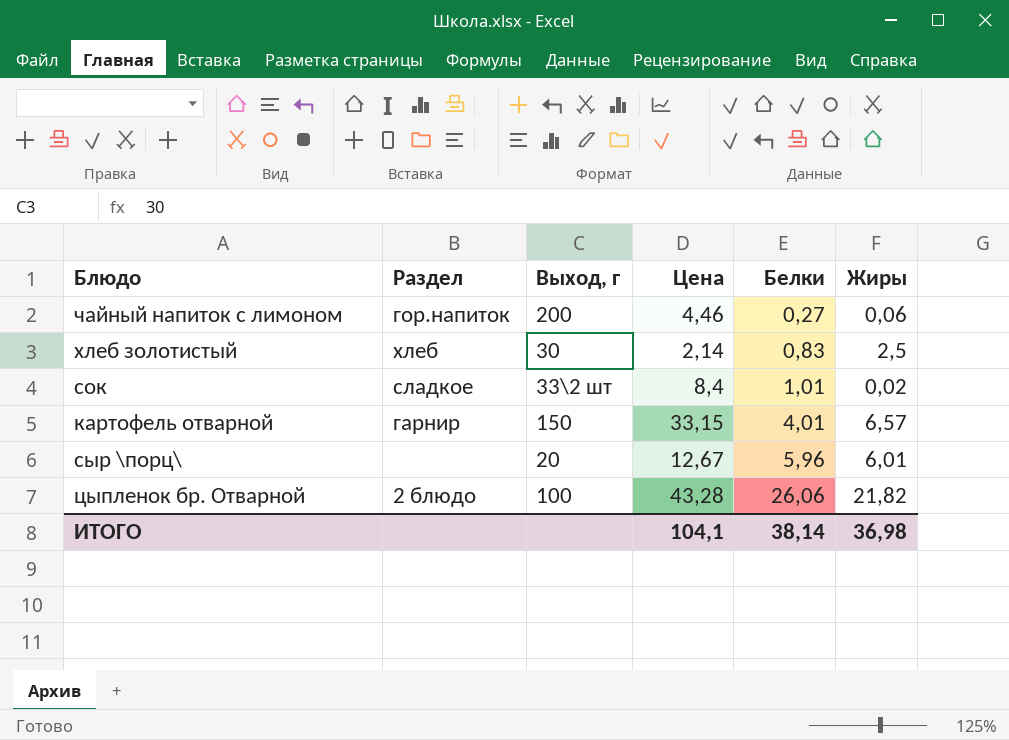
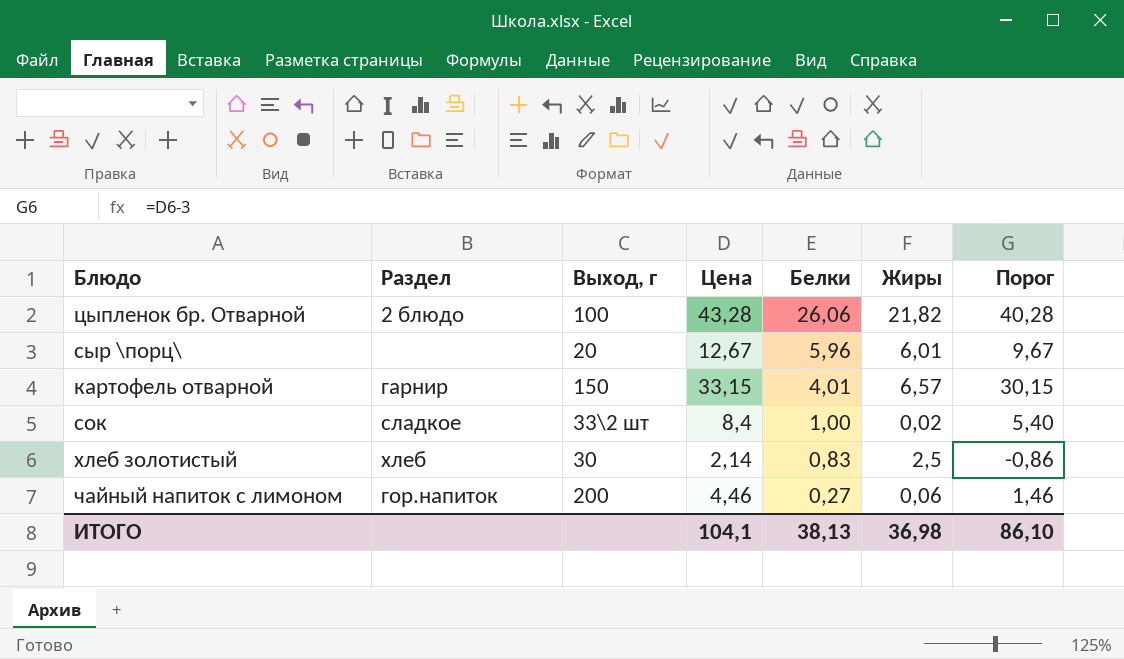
row order: Белки ascending -> Белки descending
column Порог | formula: none -> [Цена] - 3
сок | Белки: 1,01 -> 1,00
ИТОГО | Белки: 38,14 -> 38,13

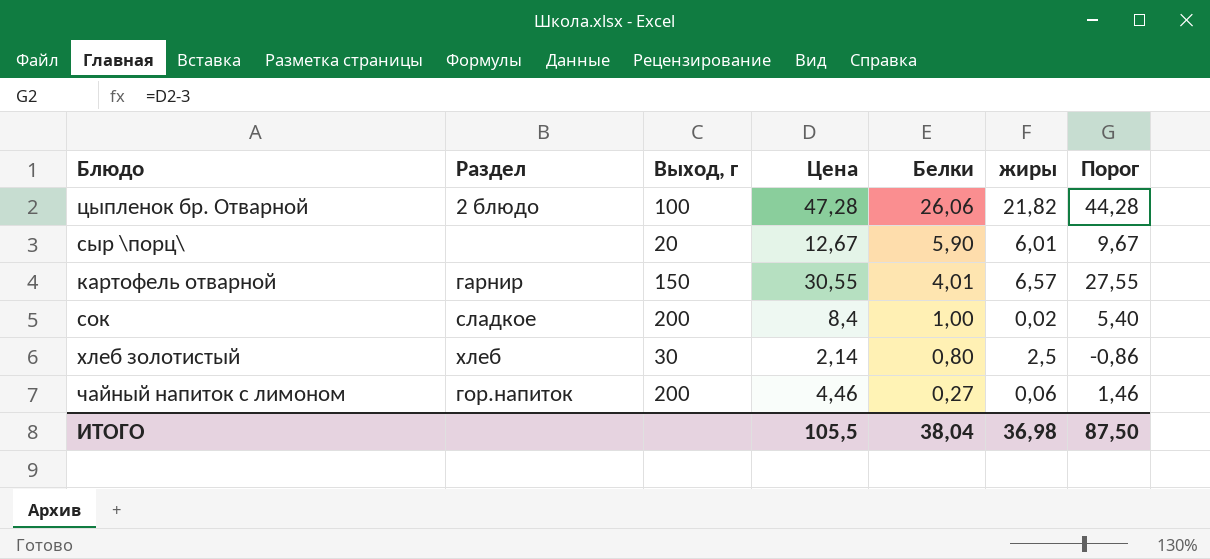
column name: Жиры -> жиры
цыпленок бр. Отварной | Цена: 43,28 -> 47,28
цыпленок бр. Отварной | Порог: 40,28 -> 44,28
сыр \порц\ | Белки: 5,96 -> 5,90
картофель отварной | Цена: 33,15 -> 30,55
картофель отварной | Порог: 30,15 -> 27,55
сок | Выход, г: 33\2 шт -> 200
хлеб золотистый | Белки: 0,83 -> 0,80
ИТОГО | Цена: 104,1 -> 105,5
ИТОГО | Белки: 38,13 -> 38,04
ИТОГО | Порог: 86,10 -> 87,50

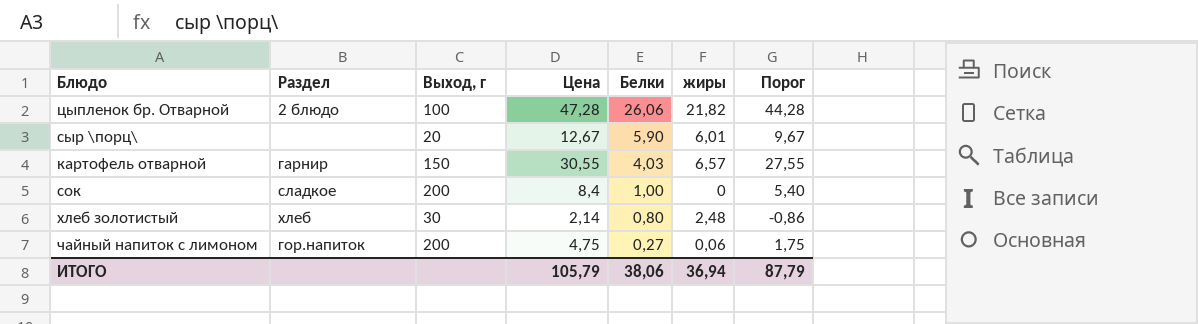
картофель отварной | Белки: 4,01 -> 4,03
сок | жиры: 0,02 -> 0
хлеб золотистый | жиры: 2,5 -> 2,48
чайный напиток с лимоном | Цена: 4,46 -> 4,75
чайный напиток с лимоном | Порог: 1,46 -> 1,75
ИТОГО | Цена: 105,5 -> 105,79
ИТОГО | Белки: 38,04 -> 38,06
ИТОГО | жиры: 36,98 -> 36,94
ИТОГО | Порог: 87,50 -> 87,79

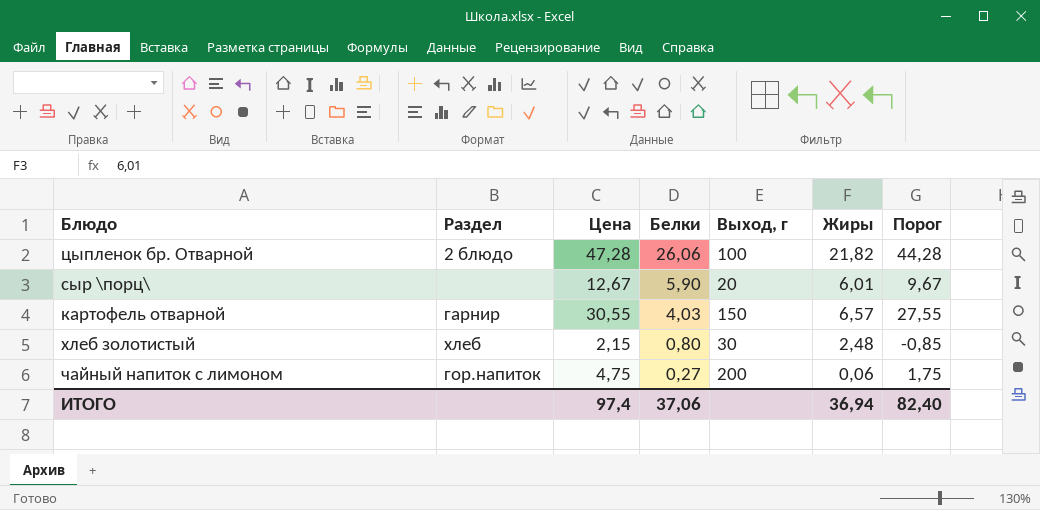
column Выход, г | position: 3 -> 5
column name: жиры -> Жиры
row сок: сладкое | 200 | 8,4 | 1,00 | 0 | 5,40 -> none
хлеб золотистый | Цена: 2,14 -> 2,15
хлеб золотистый | Порог: -0,86 -> -0,85
ИТОГО | Цена: 105,79 -> 97,4
ИТОГО | Белки: 38,06 -> 37,06
ИТОГО | Порог: 87,79 -> 82,40

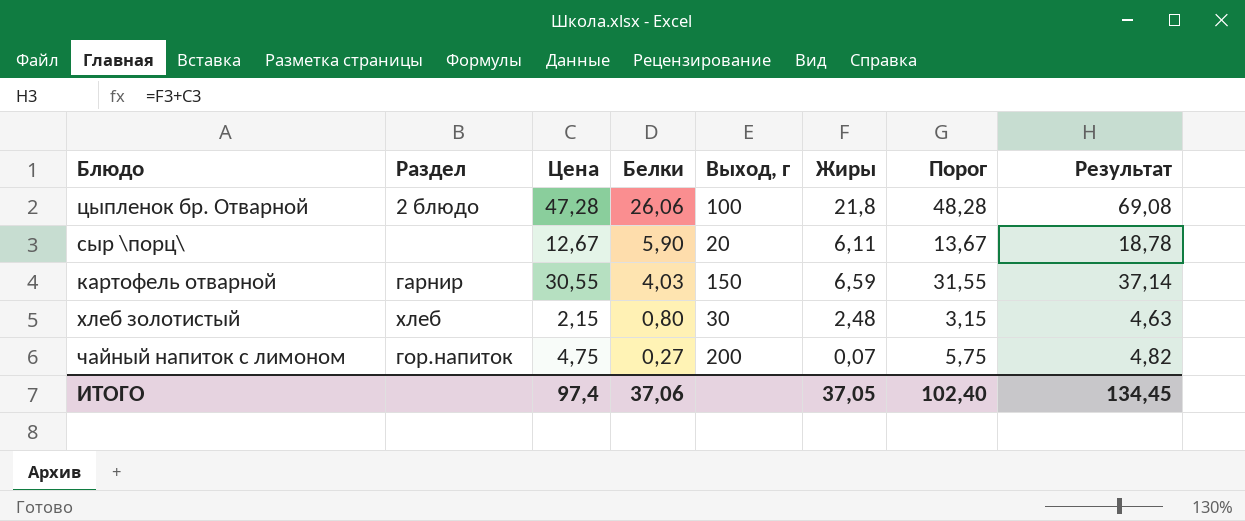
column Порог | formula: [Цена] - 3 -> [Цена] + 1
column Результат | formula: none -> [Цена] + [Жиры]
цыпленок бр. Отварной | Жиры: 21,82 -> 21,8
сыр \порц\ | Жиры: 6,01 -> 6,11
картофель отварной | Жиры: 6,57 -> 6,59
чайный напиток с лимоном | Жиры: 0,06 -> 0,07
ИТОГО | Жиры: 36,94 -> 37,05
ИТОГО | Порог: 82,40 -> 102,40

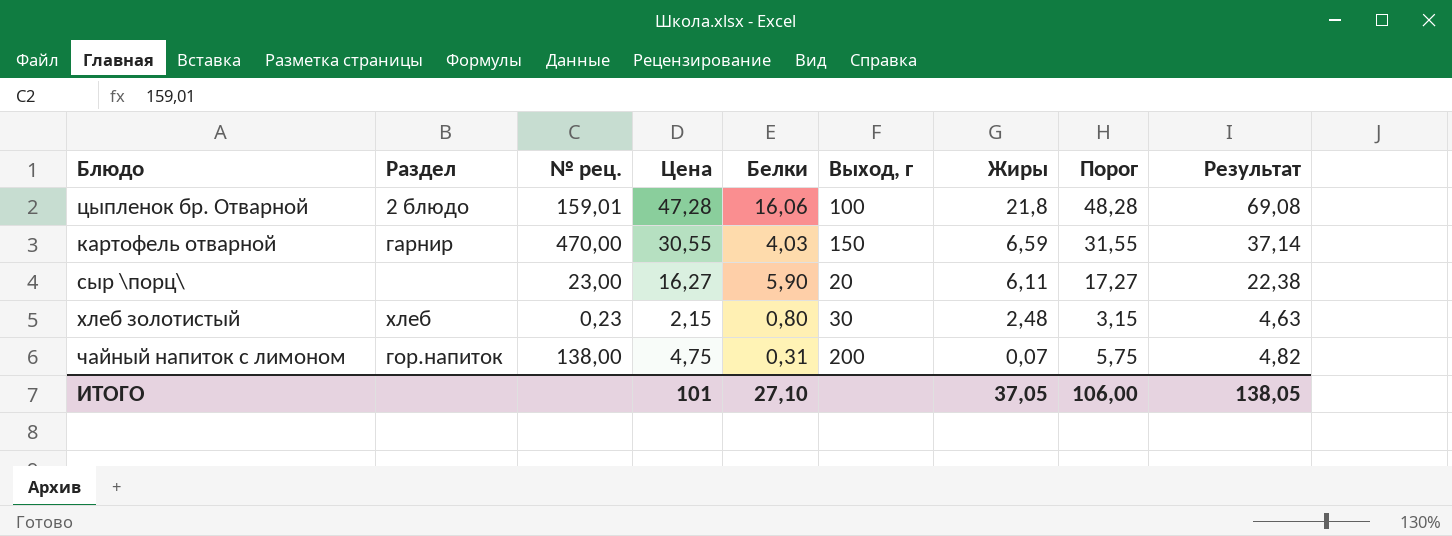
row order: Белки descending -> Жиры descending
column № рец. | position: none -> 3
цыпленок бр. Отварной | Белки: 26,06 -> 16,06
сыр \порц\ | Цена: 12,67 -> 16,27
сыр \порц\ | Порог: 13,67 -> 17,27
сыр \порц\ | Результат: 18,78 -> 22,38
чайный напиток с лимоном | Белки: 0,27 -> 0,31
ИТОГО | Цена: 97,4 -> 101
ИТОГО | Белки: 37,06 -> 27,10
ИТОГО | Порог: 102,40 -> 106,00
ИТОГО | Результат: 134,45 -> 138,05

